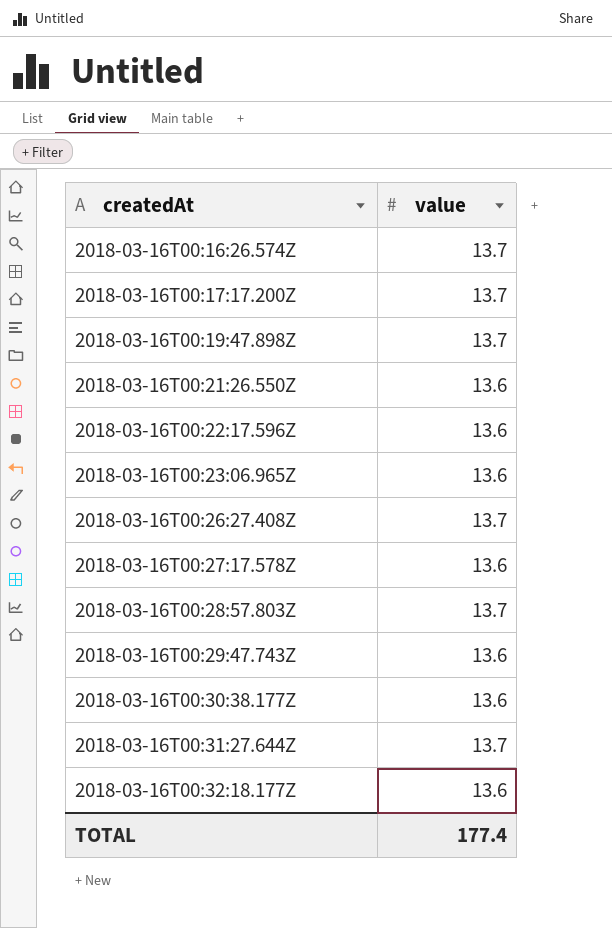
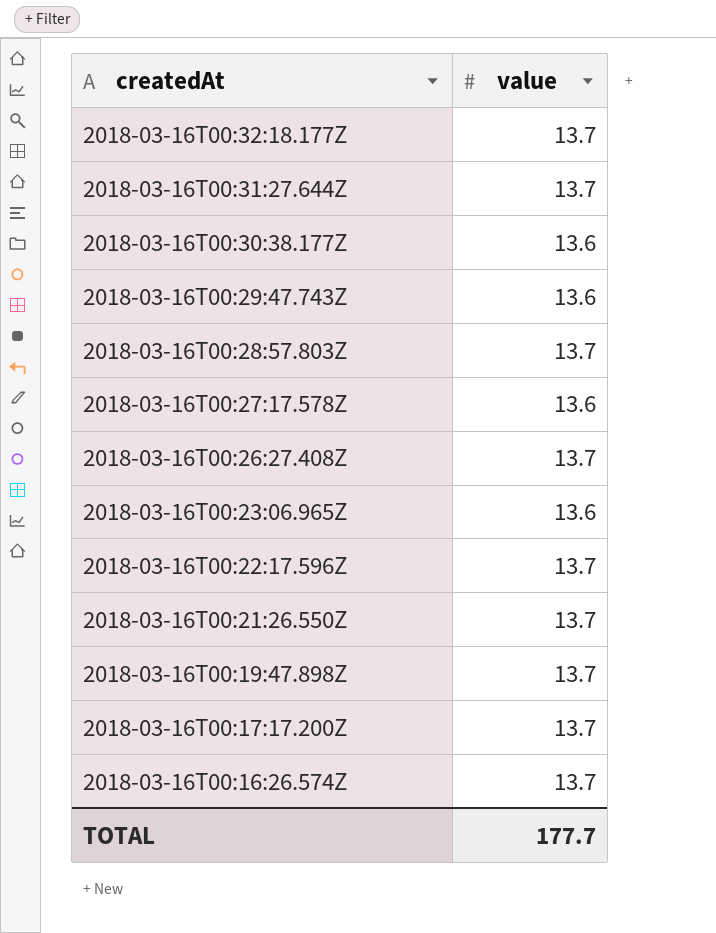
row order: createdAt ascending -> createdAt descending
2018-03-16T00:32:18.177Z | value: 13.6 -> 13.7
2018-03-16T00:22:17.596Z | value: 13.6 -> 13.7
2018-03-16T00:21:26.550Z | value: 13.6 -> 13.7
TOTAL | value: 177.4 -> 177.7

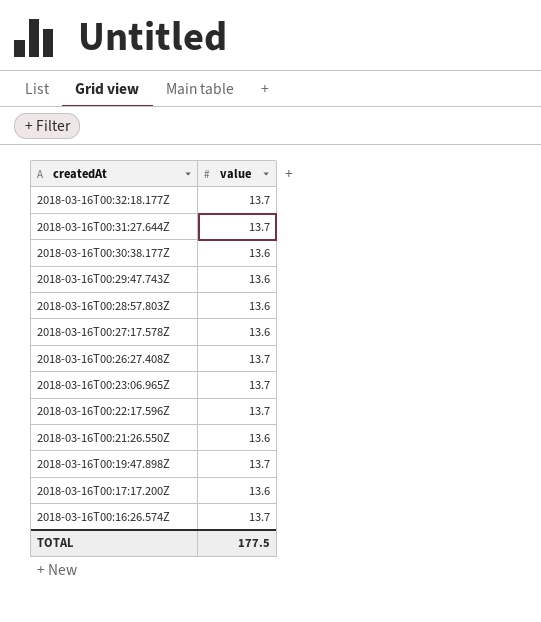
2018-03-16T00:28:57.803Z | value: 13.7 -> 13.6
2018-03-16T00:23:06.965Z | value: 13.6 -> 13.7
2018-03-16T00:21:26.550Z | value: 13.7 -> 13.6
2018-03-16T00:17:17.200Z | value: 13.7 -> 13.6
TOTAL | value: 177.7 -> 177.5

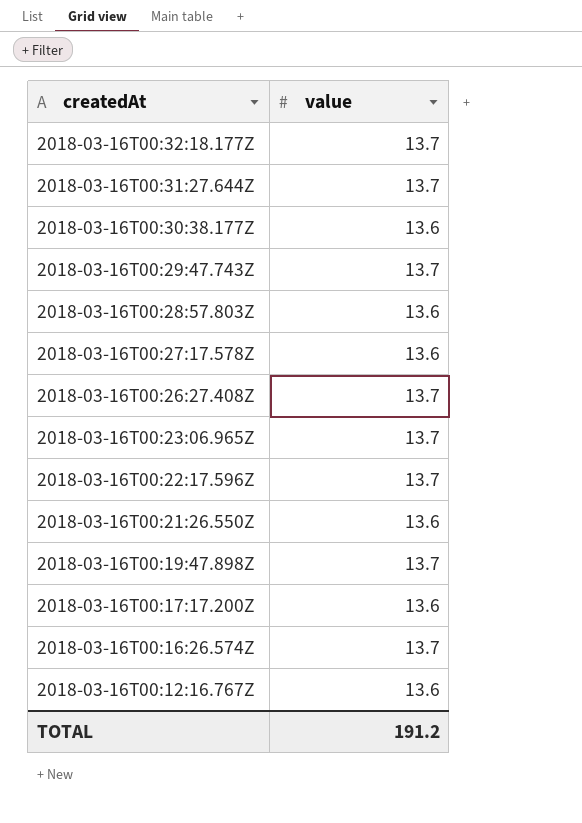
2018-03-16T00:29:47.743Z | value: 13.6 -> 13.7
row 2018-03-16T00:12:16.767Z: none -> 13.6
TOTAL | value: 177.5 -> 191.2

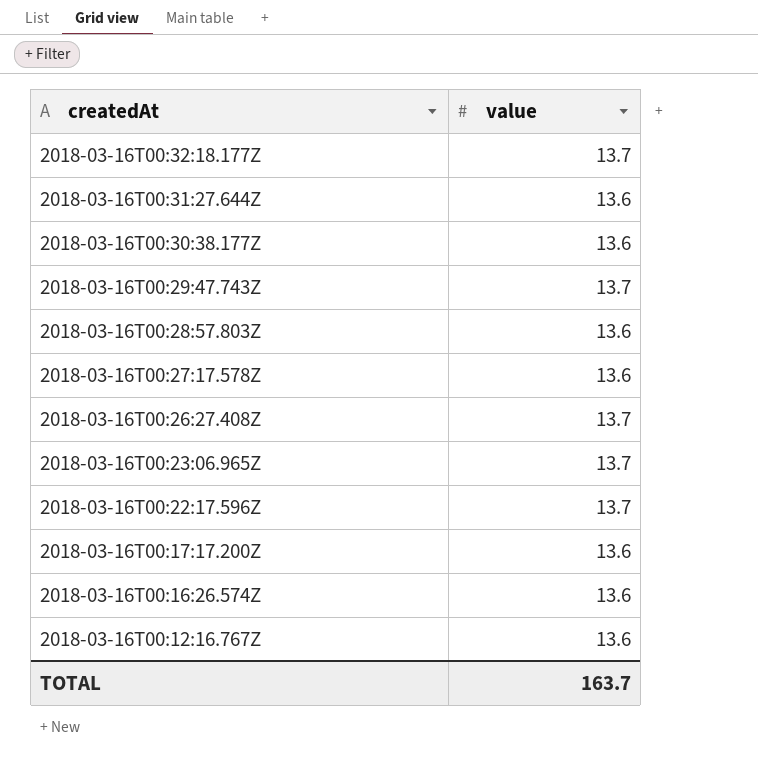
row 2018-03-16T00:21:26.550Z: 13.6 -> none
row 2018-03-16T00:19:47.898Z: 13.7 -> none
2018-03-16T00:31:27.644Z | value: 13.7 -> 13.6
2018-03-16T00:16:26.574Z | value: 13.7 -> 13.6
TOTAL | value: 191.2 -> 163.7

